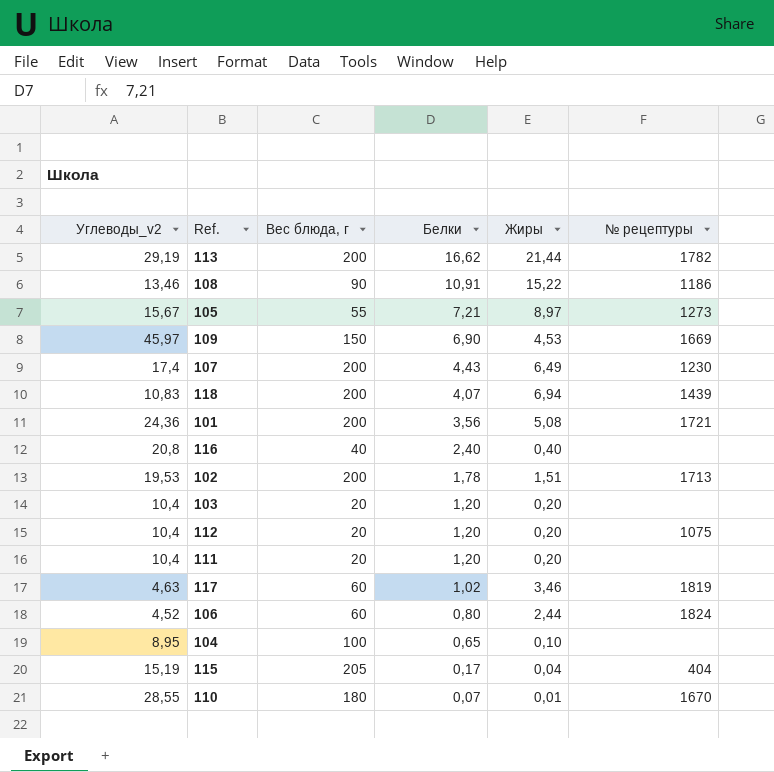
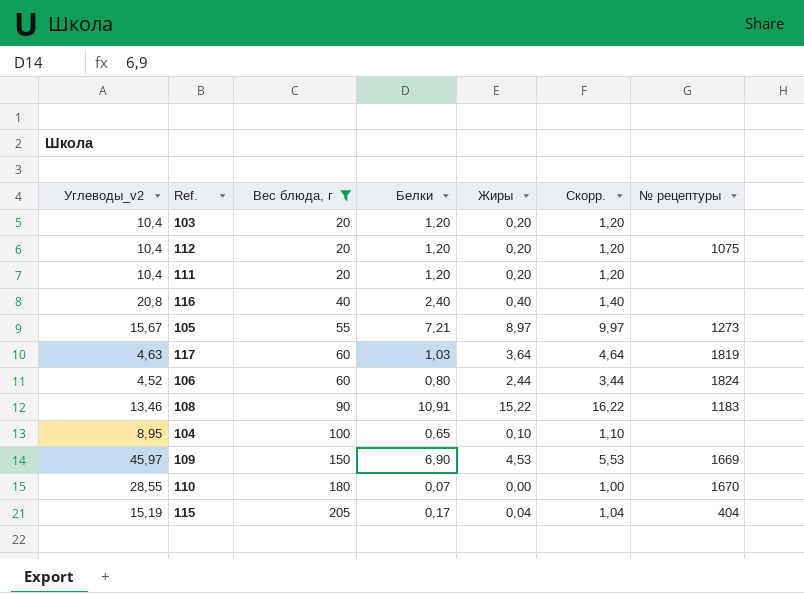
filter: none -> Вес блюда, г != 200
row order: Белки descending -> Вес блюда, г ascending
column Скорр. | formula: none -> [Жиры] + 1
117 | Белки: 1,02 -> 1,03
117 | Жиры: 3,46 -> 3,64
108 | № рецептуры: 1186 -> 1183
110 | Жиры: 0,01 -> 0,00

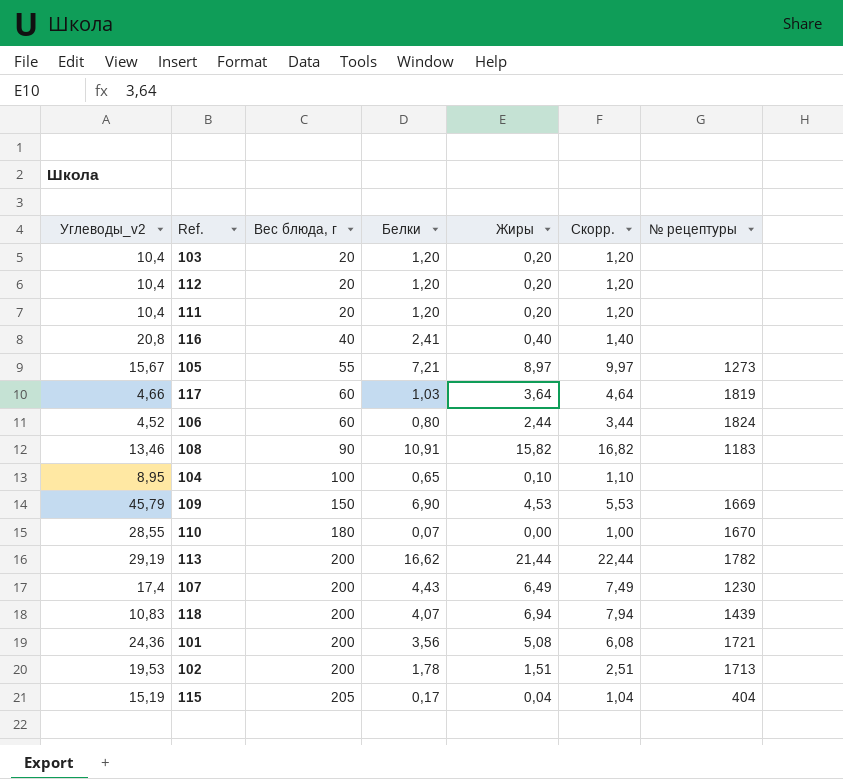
filter: Вес блюда, г != 200 -> none
112 | № рецептуры: 1075 -> none
116 | Белки: 2,40 -> 2,41
117 | Углеводы_v2: 4,63 -> 4,66
108 | Жиры: 15,22 -> 15,82
108 | Скорр.: 16,22 -> 16,82
109 | Углеводы_v2: 45,97 -> 45,79

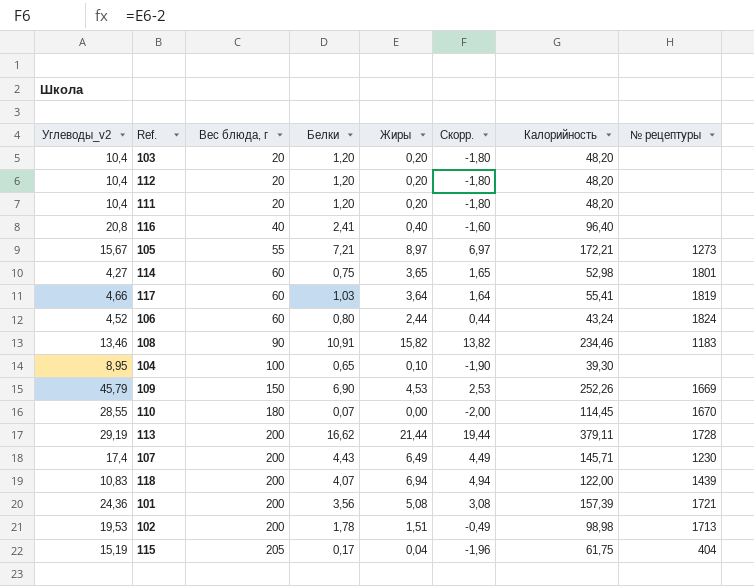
column Скорр. | formula: [Жиры] + 1 -> [Жиры] - 2
column Калорийность | position: none -> 7
row 114: none -> 4,27 | 60 | 0,75 | 3,65 | 1,65 | 52,98 | 1801
113 | № рецептуры: 1782 -> 1728

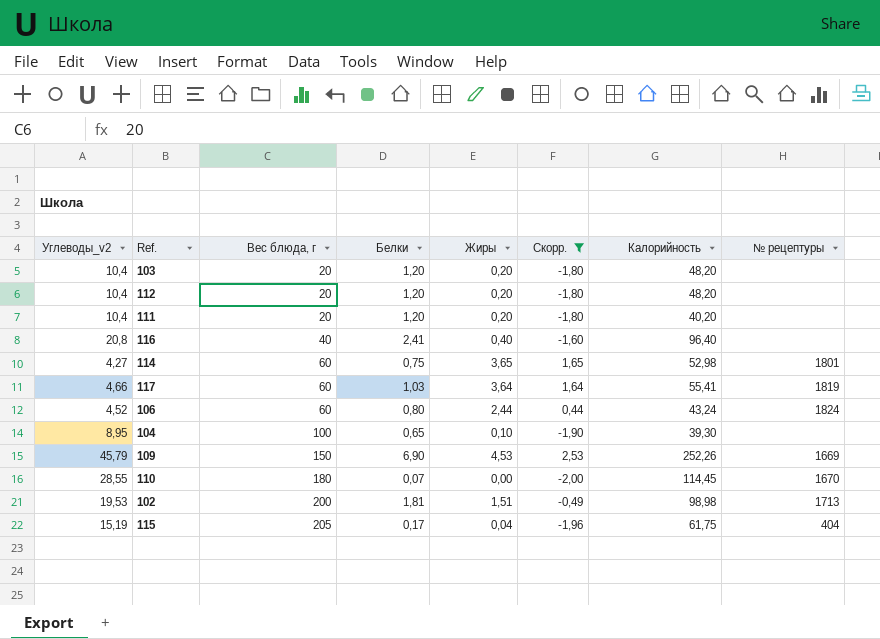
filter: none -> Скорр. <= 2,53
111 | Калорийность: 48,20 -> 40,20
102 | Белки: 1,78 -> 1,81

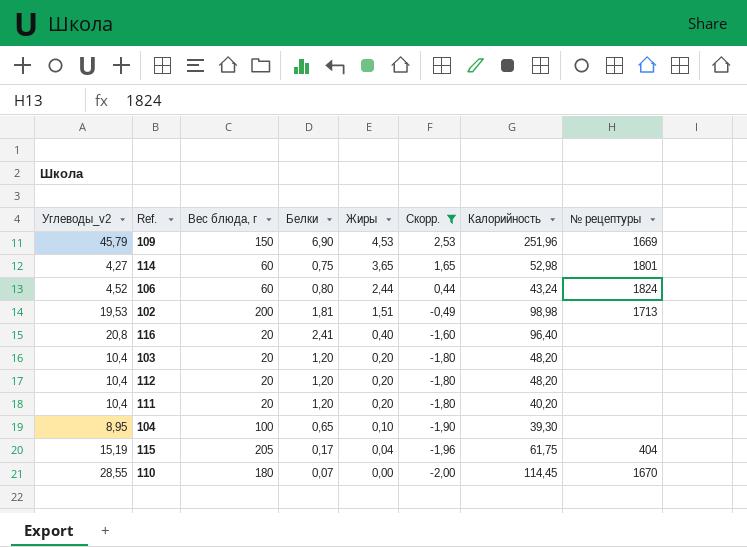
row order: Вес блюда, г ascending -> Жиры descending
row 117: 4,66 | 60 | 1,03 | 3,64 | 1,64 | 55,41 | 1819 -> none
109 | Калорийность: 252,26 -> 251,96
116 | Вес блюда, г: 40 -> 20

